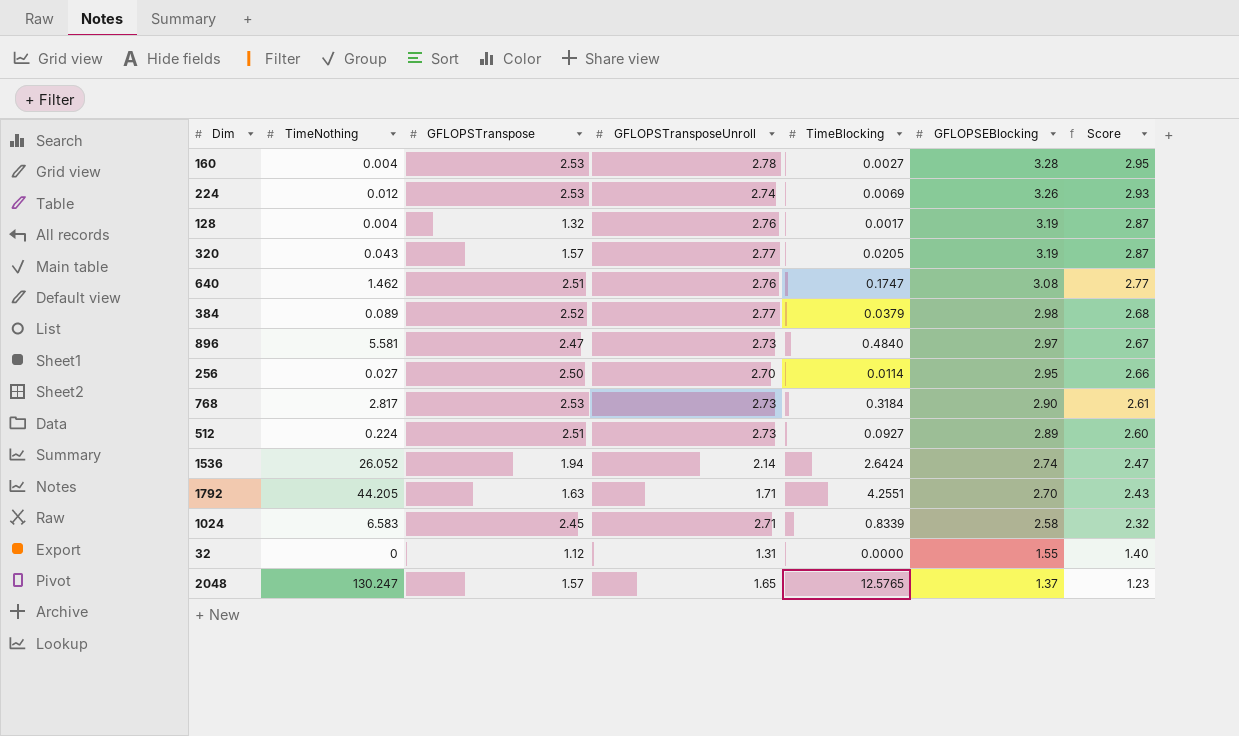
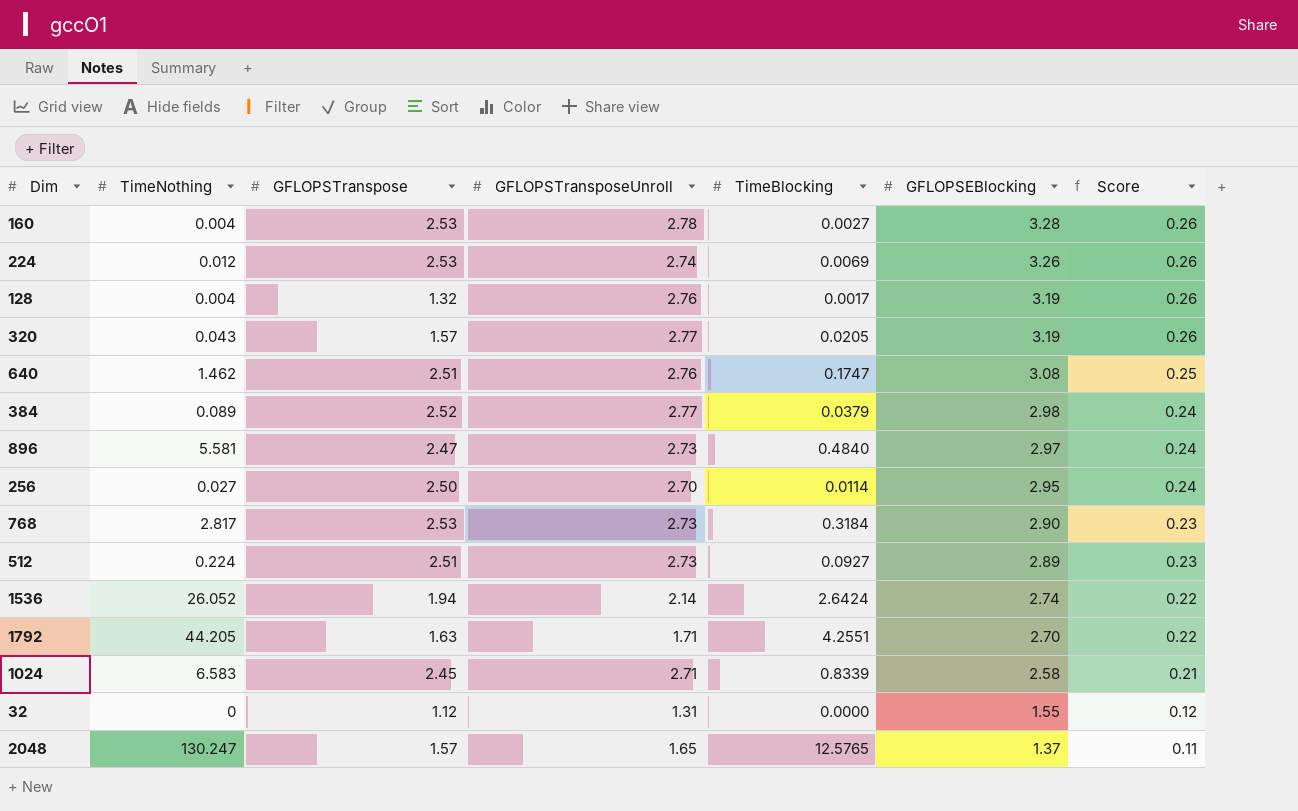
column Score | formula: [GFLOPSEBlocking] * 0.9 -> [GFLOPSEBlocking] * 0.08

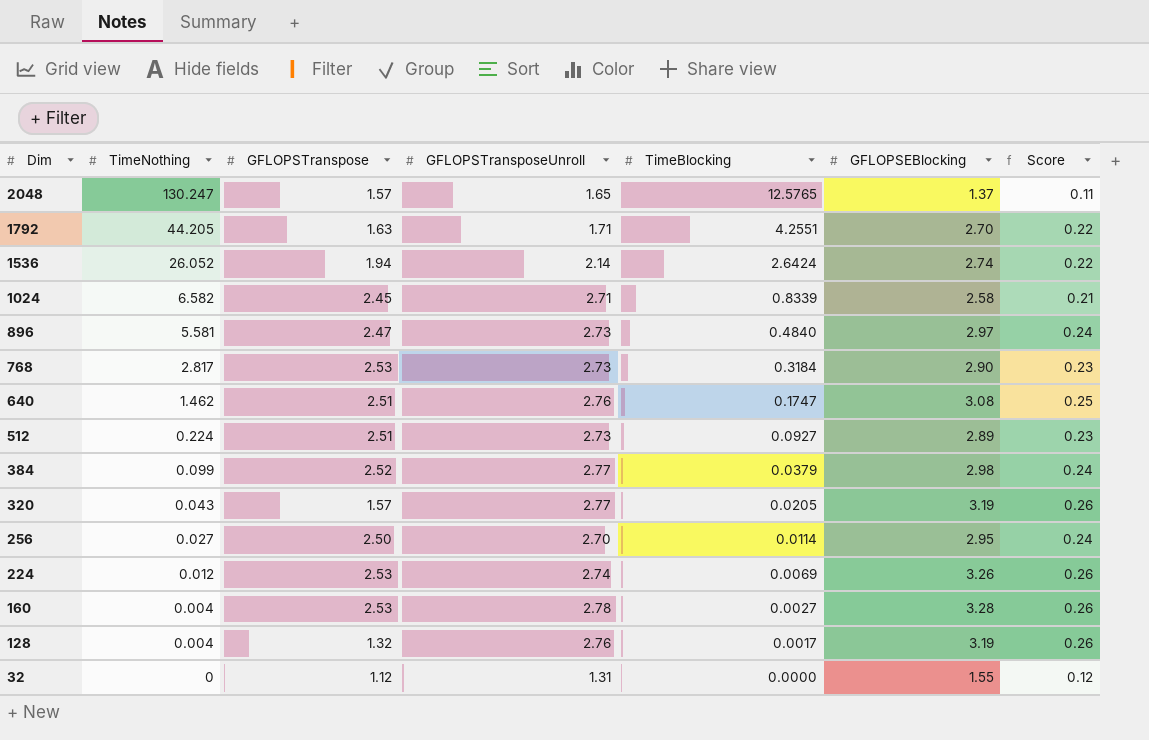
row order: GFLOPSEBlocking descending -> Dim descending
1024 | TimeNothing: 6.583 -> 6.582
384 | TimeNothing: 0.089 -> 0.099

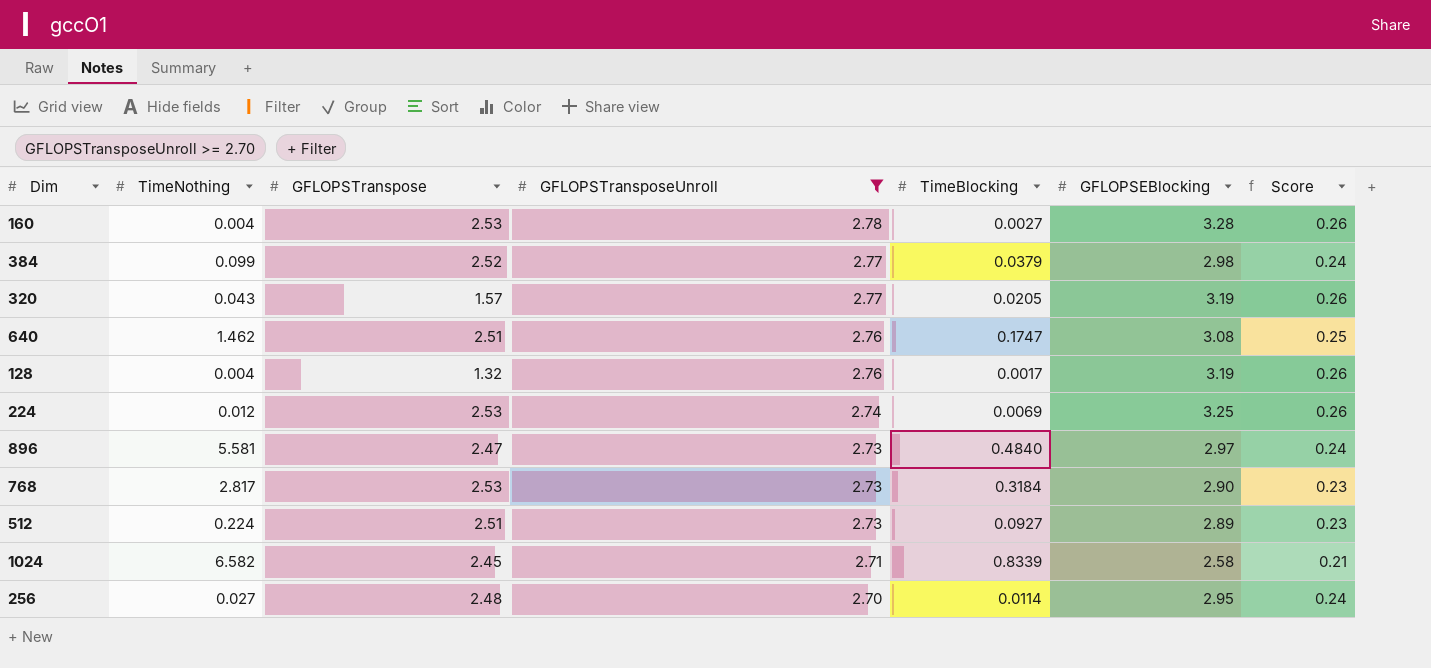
filter: none -> GFLOPSTransposeUnroll >= 2.70
row order: Dim descending -> GFLOPSTransposeUnroll descending
224 | GFLOPSEBlocking: 3.26 -> 3.25
256 | GFLOPSTranspose: 2.50 -> 2.48

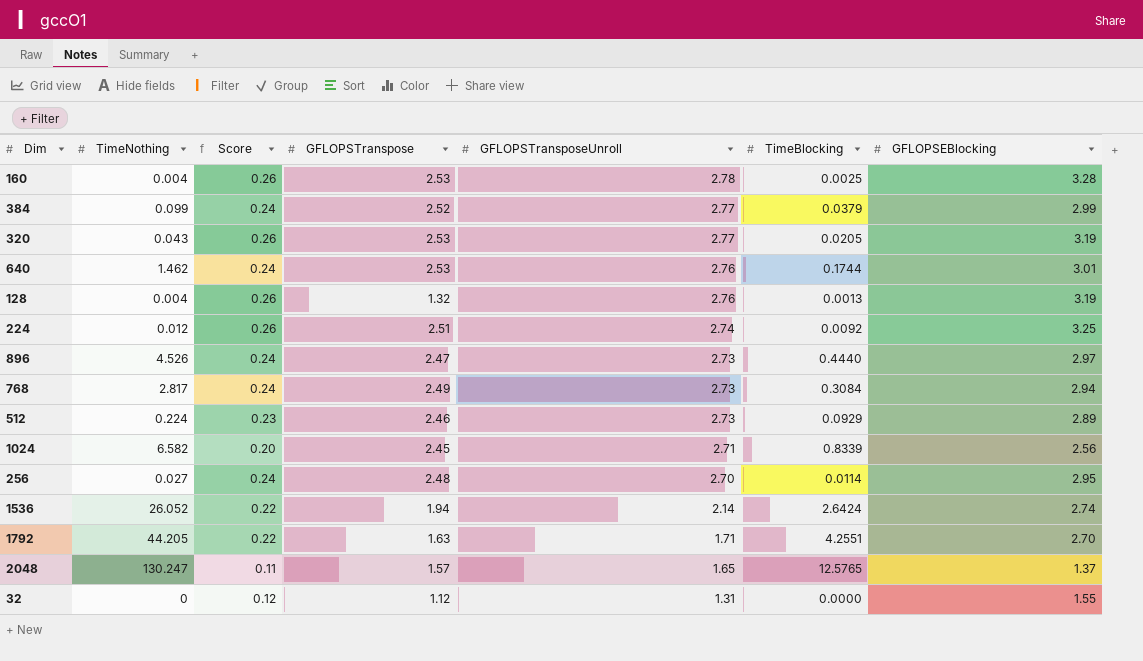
filter: GFLOPSTransposeUnroll >= 2.70 -> none
column Score | position: 7 -> 3
160 | TimeBlocking: 0.0027 -> 0.0025
384 | GFLOPSEBlocking: 2.98 -> 2.99
320 | GFLOPSTranspose: 1.57 -> 2.53
640 | Score: 0.25 -> 0.24
640 | GFLOPSTranspose: 2.51 -> 2.53
640 | TimeBlocking: 0.1747 -> 0.1744
640 | GFLOPSEBlocking: 3.08 -> 3.01
128 | TimeBlocking: 0.0017 -> 0.0013
224 | GFLOPSTranspose: 2.53 -> 2.51
224 | TimeBlocking: 0.0069 -> 0.0092
896 | TimeNothing: 5.581 -> 4.526
896 | TimeBlocking: 0.4840 -> 0.4440
768 | Score: 0.23 -> 0.24
768 | GFLOPSTranspose: 2.53 -> 2.49
768 | TimeBlocking: 0.3184 -> 0.3084
768 | GFLOPSEBlocking: 2.90 -> 2.94
512 | GFLOPSTranspose: 2.51 -> 2.46
512 | TimeBlocking: 0.0927 -> 0.0929
1024 | Score: 0.21 -> 0.20
1024 | GFLOPSEBlocking: 2.58 -> 2.56

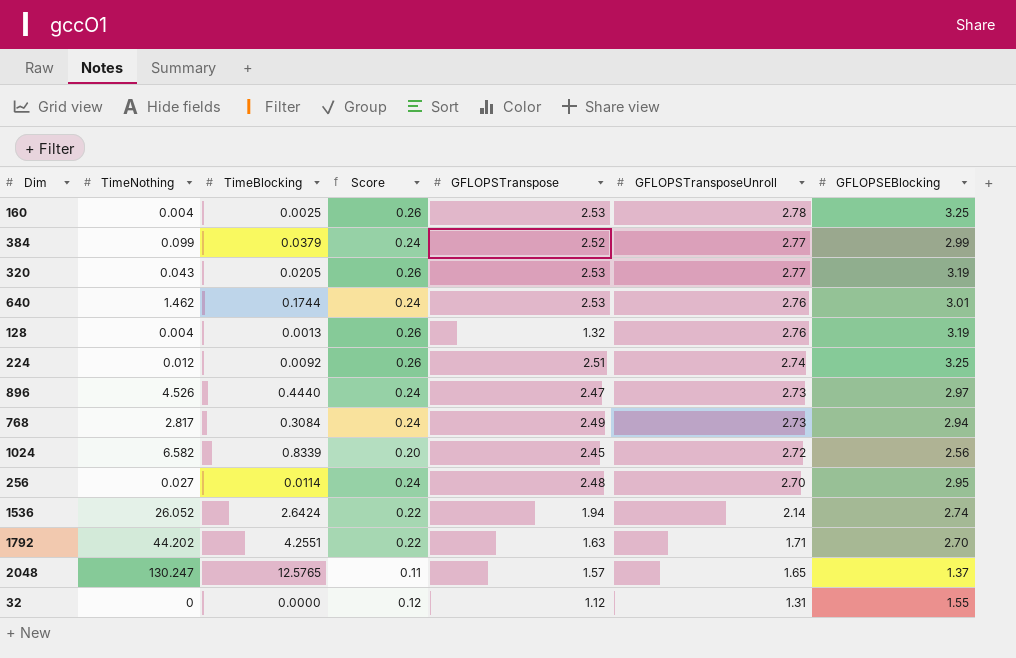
column TimeBlocking | position: 6 -> 3
row 512: 0.224 | 0.23 | 2.46 | 2.73 | 0.0929 | 2.89 -> none
160 | GFLOPSEBlocking: 3.28 -> 3.25
1024 | GFLOPSTransposeUnroll: 2.71 -> 2.72
1792 | TimeNothing: 44.205 -> 44.202

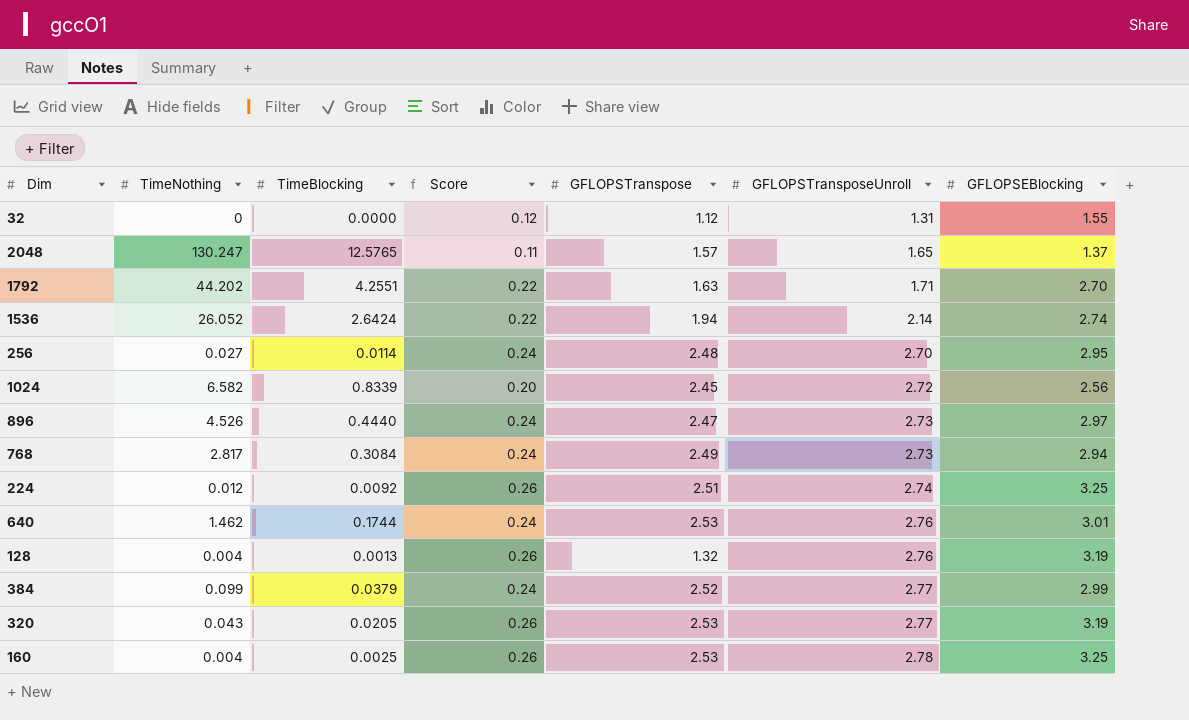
row order: GFLOPSTransposeUnroll descending -> GFLOPSTransposeUnroll ascending

